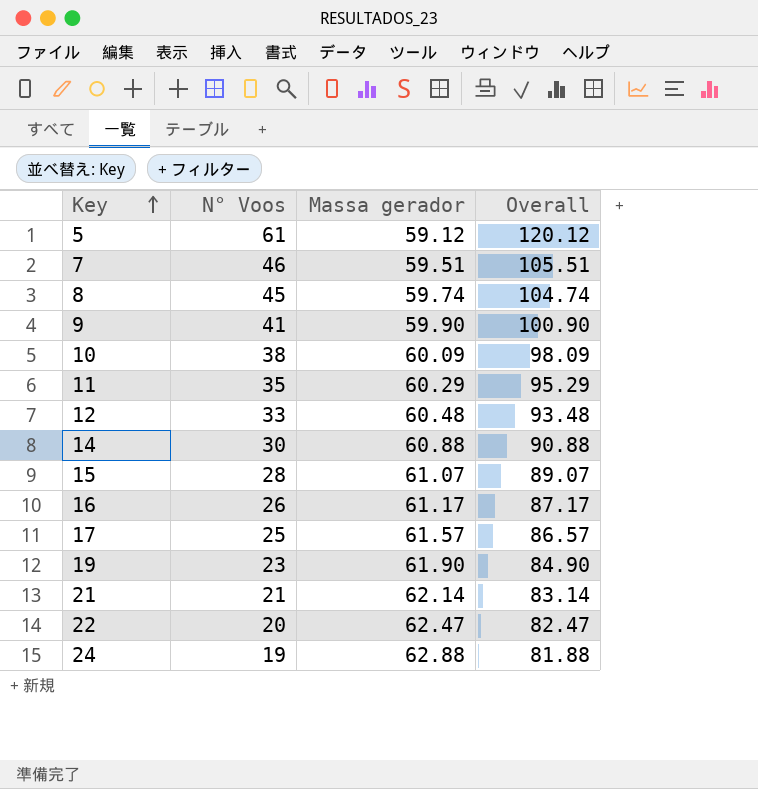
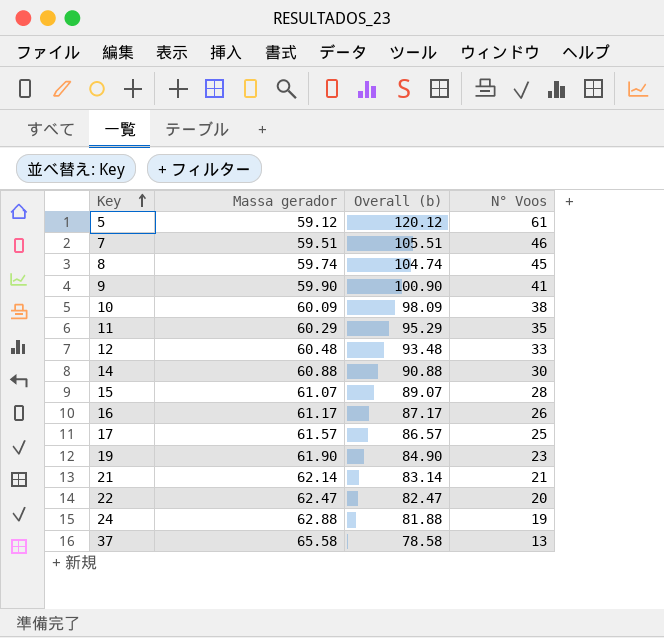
column name: Overall -> Overall (b)
column N° Voos | position: 2 -> 4
row 37: none -> 65.58 | 78.58 | 13

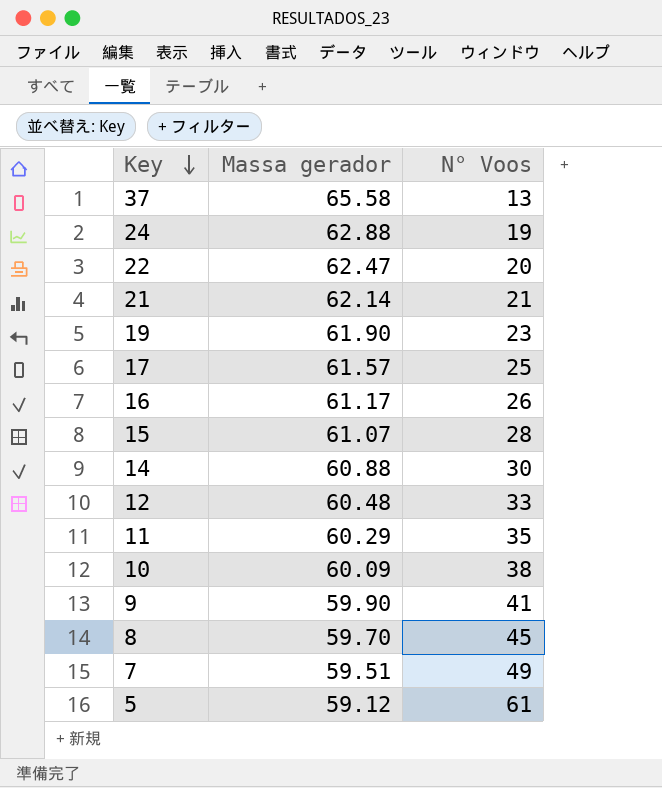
row order: Key ascending -> Key descending
column Overall (b) | formula: [Massa gerador] + [N° Voos] -> none
8 | Massa gerador: 59.74 -> 59.70
7 | N° Voos: 46 -> 49

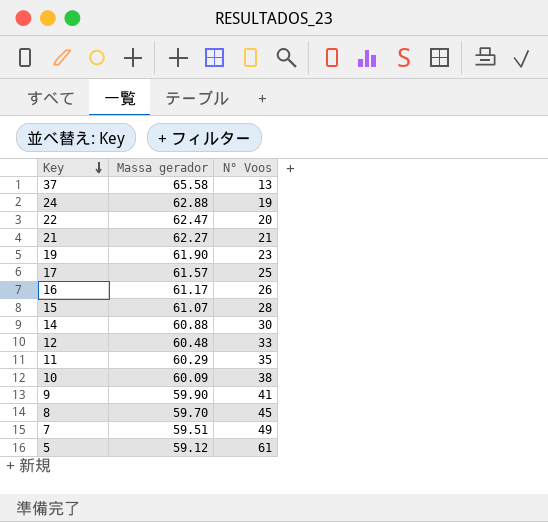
21 | Massa gerador: 62.14 -> 62.27

